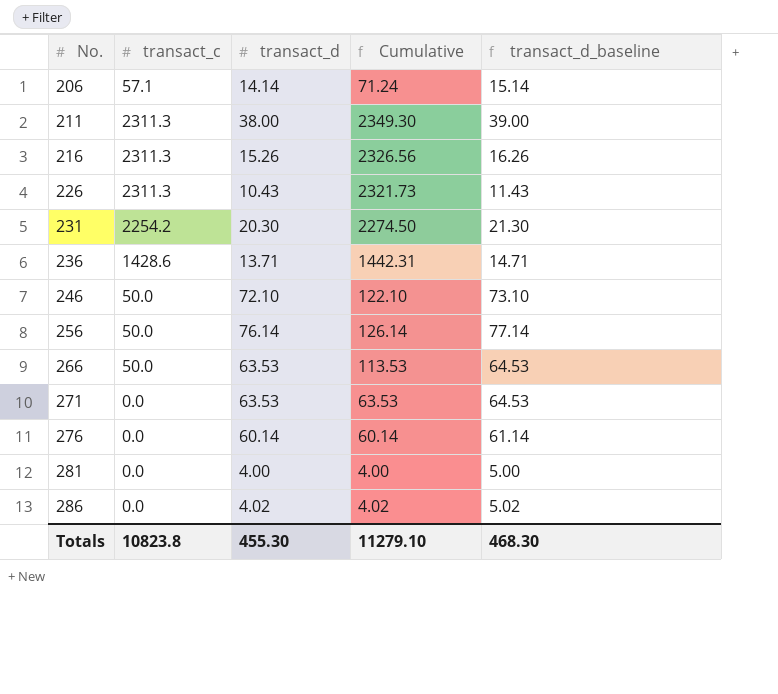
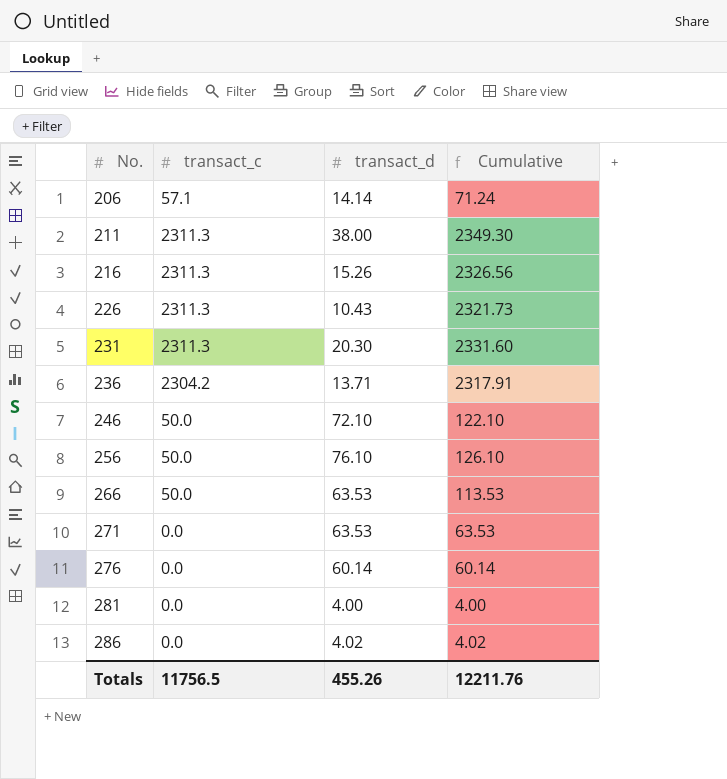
column transact_d_baseline | formula: [transact_d] + 1 -> none
231 | transact_c: 2254.2 -> 2311.3
231 | Cumulative: 2274.50 -> 2331.60
236 | transact_c: 1428.6 -> 2304.2
236 | Cumulative: 1442.31 -> 2317.91
256 | transact_d: 76.14 -> 76.10
256 | Cumulative: 126.14 -> 126.10
Totals | transact_c: 10823.8 -> 11756.5
Totals | transact_d: 455.30 -> 455.26
Totals | Cumulative: 11279.10 -> 12211.76

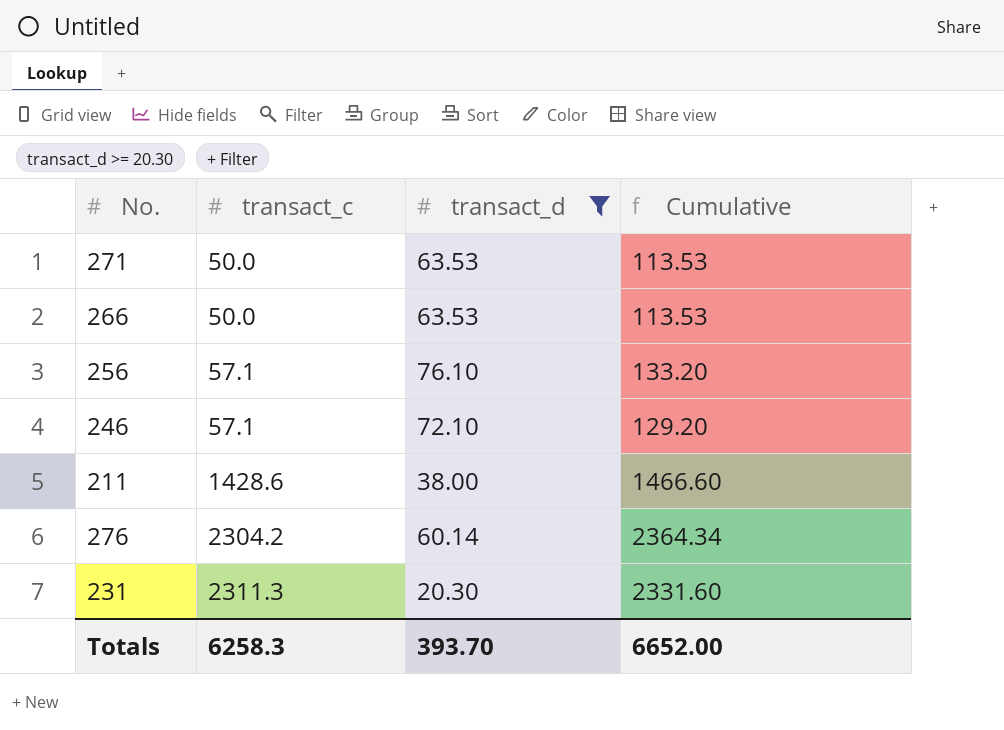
filter: none -> transact_d >= 20.30
row order: No. ascending -> transact_c ascending
271 | transact_c: 0.0 -> 50.0
271 | Cumulative: 63.53 -> 113.53
256 | transact_c: 50.0 -> 57.1
256 | Cumulative: 126.10 -> 133.20
246 | transact_c: 50.0 -> 57.1
246 | Cumulative: 122.10 -> 129.20
211 | transact_c: 2311.3 -> 1428.6
211 | Cumulative: 2349.30 -> 1466.60
276 | transact_c: 0.0 -> 2304.2
276 | Cumulative: 60.14 -> 2364.34
Totals | transact_c: 11756.5 -> 6258.3
Totals | transact_d: 455.26 -> 393.70
Totals | Cumulative: 12211.76 -> 6652.00

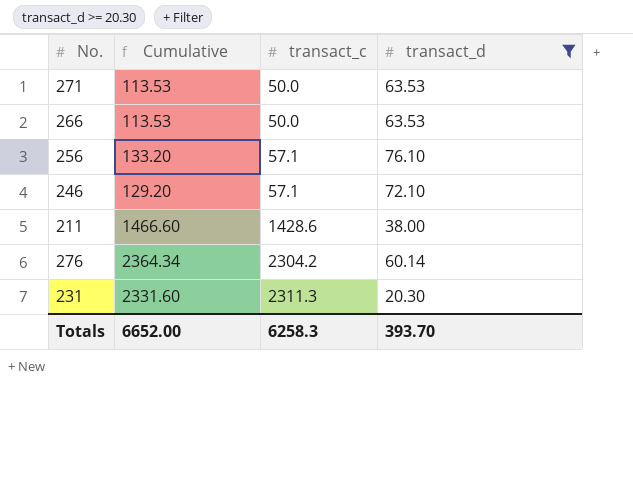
column Cumulative | position: 4 -> 2

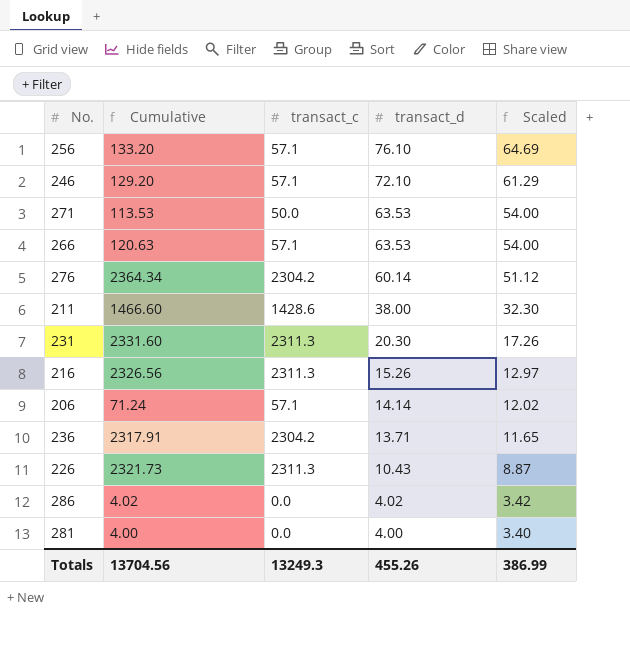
filter: transact_d >= 20.30 -> none
row order: transact_c ascending -> transact_d descending
column Scaled | formula: none -> [transact_d] * 0.85
266 | Cumulative: 113.53 -> 120.63
266 | transact_c: 50.0 -> 57.1
Totals | Cumulative: 6652.00 -> 13704.56
Totals | transact_c: 6258.3 -> 13249.3
Totals | transact_d: 393.70 -> 455.26

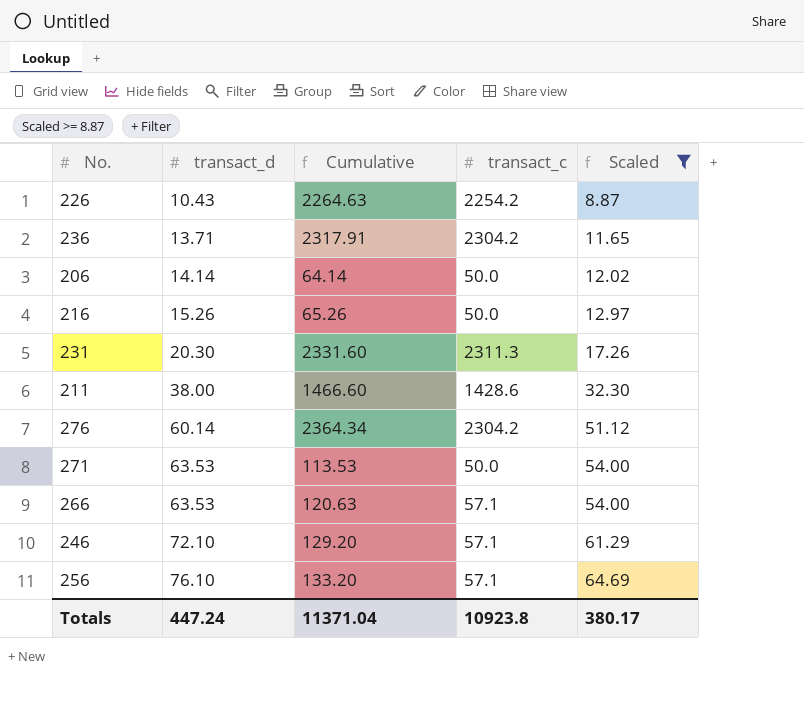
filter: none -> Scaled >= 8.87
row order: transact_d descending -> transact_d ascending
column transact_d | position: 4 -> 2
226 | Cumulative: 2321.73 -> 2264.63
226 | transact_c: 2311.3 -> 2254.2
206 | Cumulative: 71.24 -> 64.14
206 | transact_c: 57.1 -> 50.0
216 | Cumulative: 2326.56 -> 65.26
216 | transact_c: 2311.3 -> 50.0
Totals | transact_d: 455.26 -> 447.24
Totals | Cumulative: 13704.56 -> 11371.04
Totals | transact_c: 13249.3 -> 10923.8
Totals | Scaled: 386.99 -> 380.17

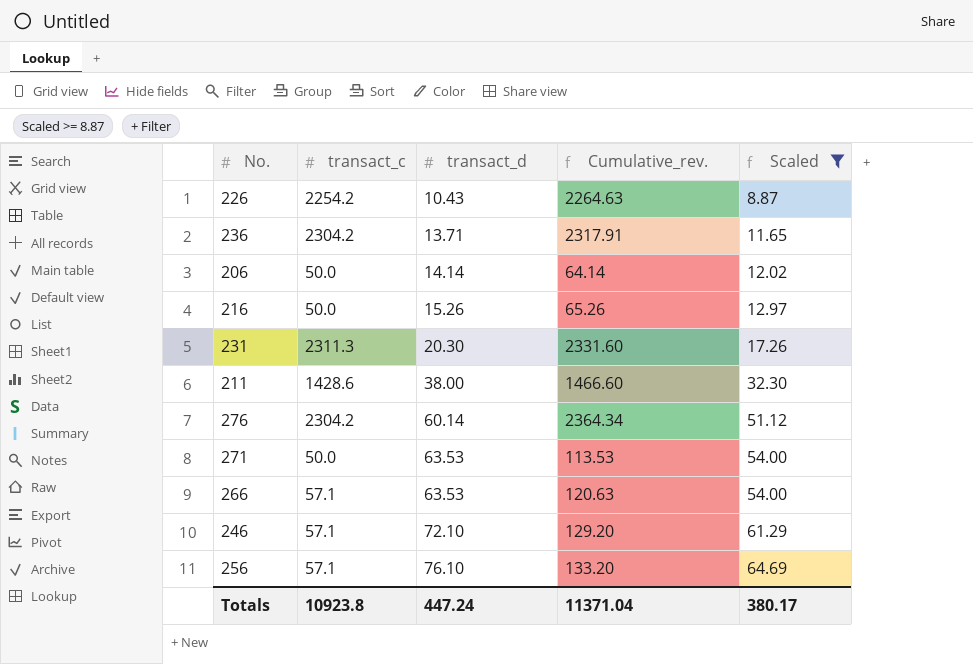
column transact_c | position: 4 -> 2
column name: Cumulative -> Cumulative_rev.

